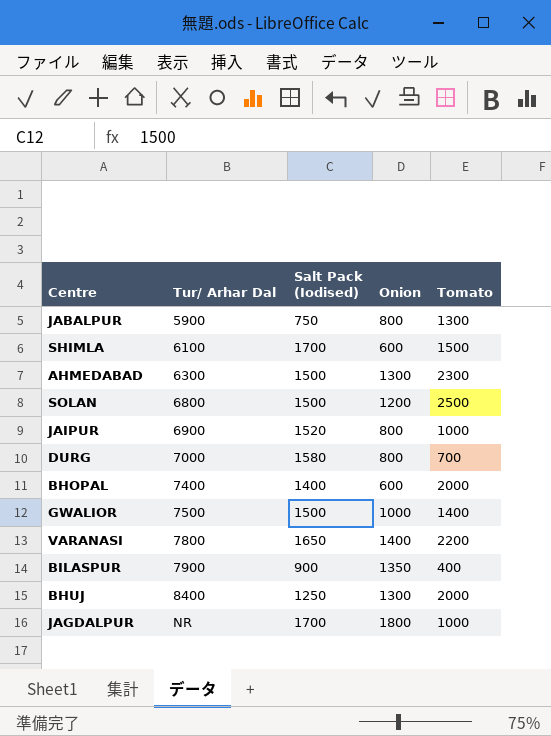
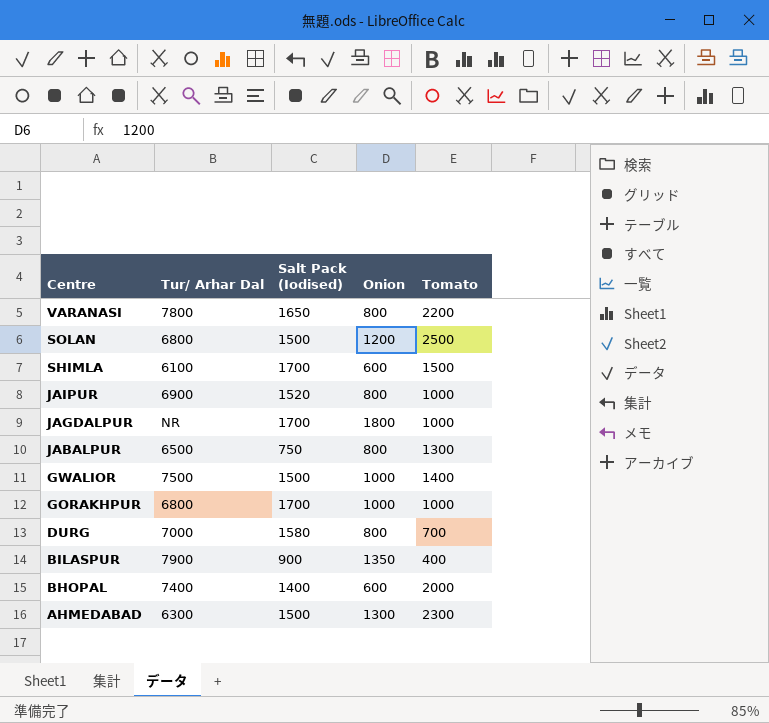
row order: Tur/ Arhar Dal ascending -> Centre descending
row BHUJ: 8400 | 1250 | 1300 | 2000 -> none
VARANASI | Onion: 1400 -> 800
JABALPUR | Tur/ Arhar Dal: 5900 -> 6500
row GORAKHPUR: none -> 6800 | 1700 | 1000 | 1000

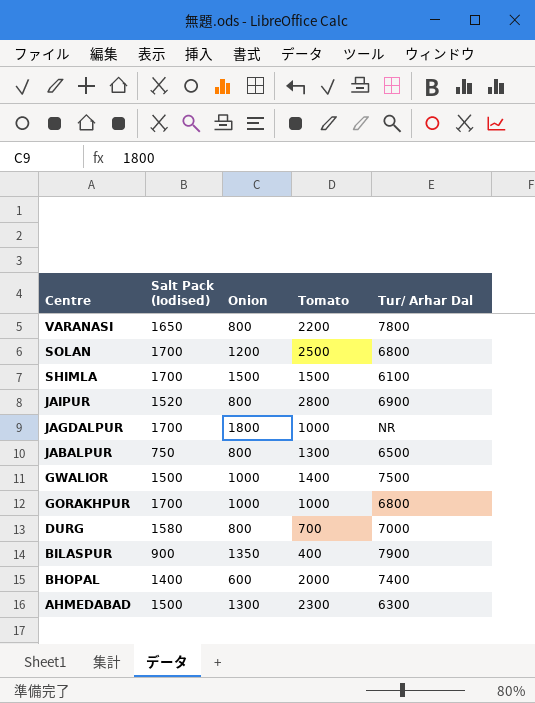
column Tur/ Arhar Dal | position: 2 -> 5
SOLAN | Salt Pack (Iodised): 1500 -> 1700
SHIMLA | Onion: 600 -> 1500
JAIPUR | Tomato: 1000 -> 2800

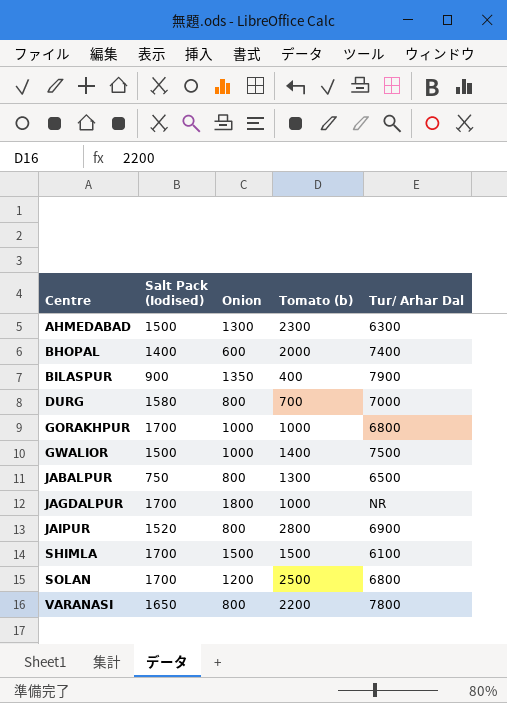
row order: Centre descending -> Centre ascending
column name: Tomato -> Tomato (b)

